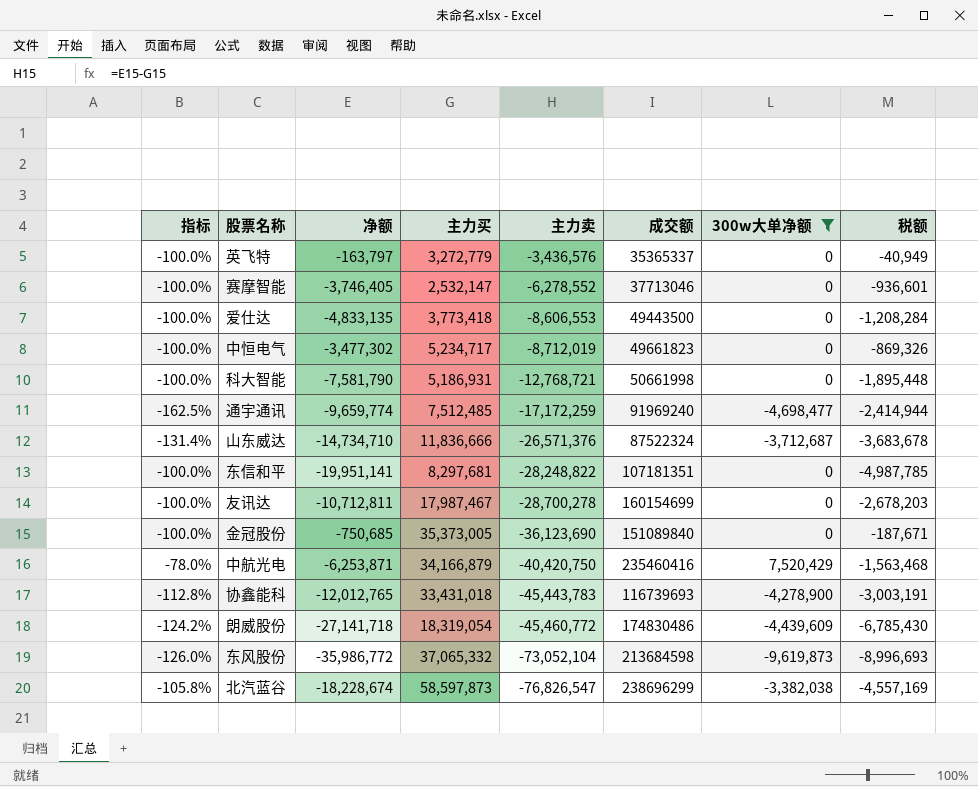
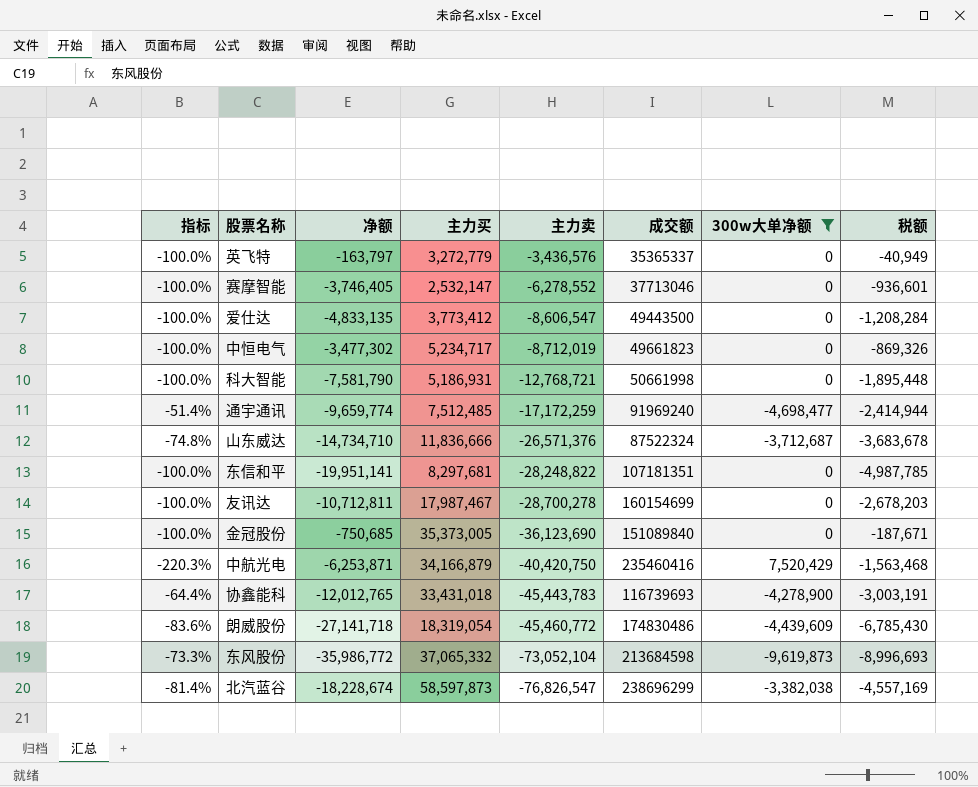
column 指标 | formula: ([300w大单净额] - [主力买]) / [主力买] -> ([300w大单净额] - [净额]) / [净额]
爱仕达 | 主力买: 3,773,418 -> 3,773,412
爱仕达 | 主力卖: -8,606,553 -> -8,606,547

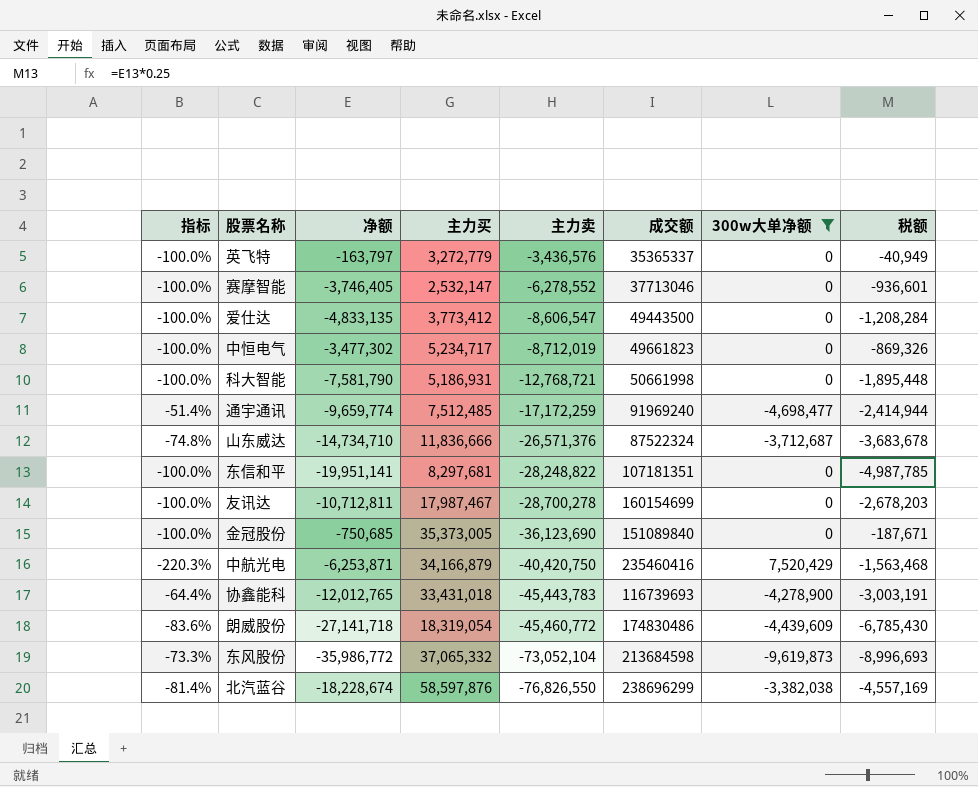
北汽蓝谷 | 主力买: 58,597,873 -> 58,597,876
北汽蓝谷 | 主力卖: -76,826,547 -> -76,826,550

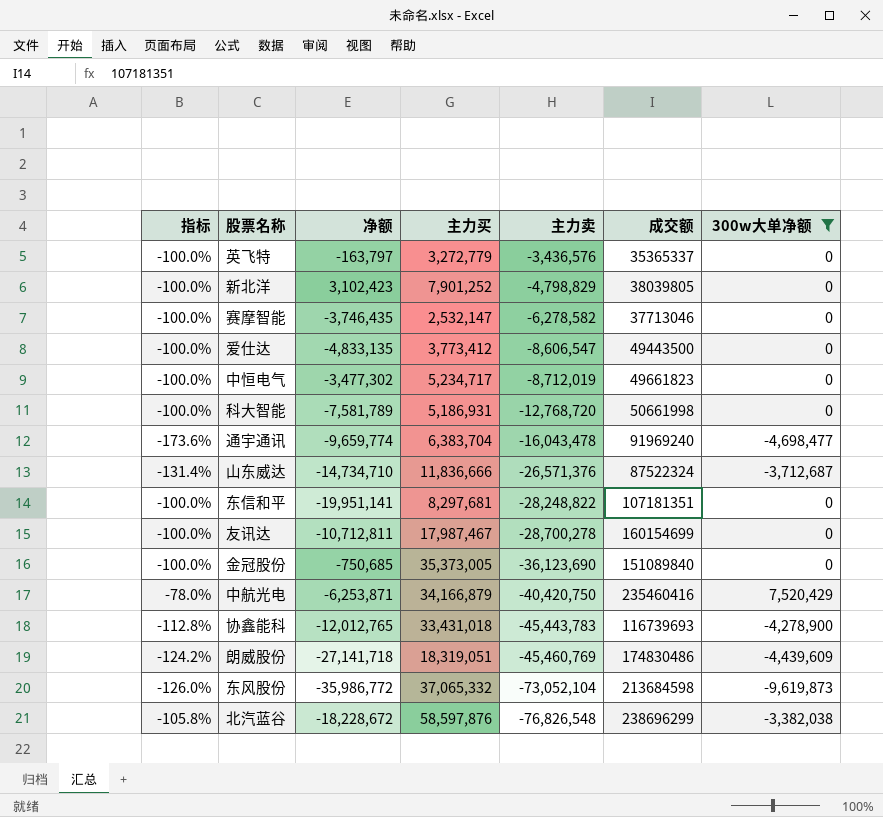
column 税额 | formula: [净额] * 0.25 -> none
column 指标 | formula: ([300w大单净额] - [净额]) / [净额] -> ([300w大单净额] - [主力买]) / [主力买]
row 新北洋: none -> -100.0% | 3,102,423 | 7,901,252 | -4,798,829 | 38039805 | 0
赛摩智能 | 净额: -3,746,405 -> -3,746,435
赛摩智能 | 主力卖: -6,278,552 -> -6,278,582
科大智能 | 净额: -7,581,790 -> -7,581,789
科大智能 | 主力卖: -12,768,721 -> -12,768,720
通宇通讯 | 主力买: 7,512,485 -> 6,383,704
通宇通讯 | 主力卖: -17,172,259 -> -16,043,478
朗威股份 | 主力买: 18,319,054 -> 18,319,051
朗威股份 | 主力卖: -45,460,772 -> -45,460,769
北汽蓝谷 | 净额: -18,228,674 -> -18,228,672
北汽蓝谷 | 主力卖: -76,826,550 -> -76,826,548

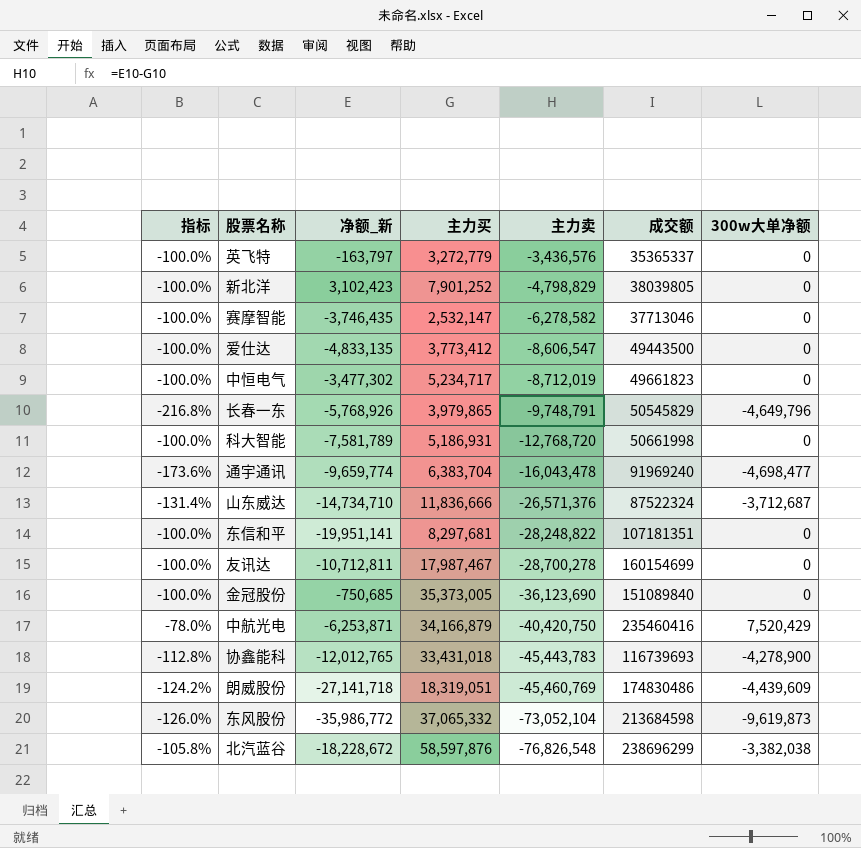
filter: 300w大单净额 != -4,649,796 -> none
column name: 净额 -> 净额_新

